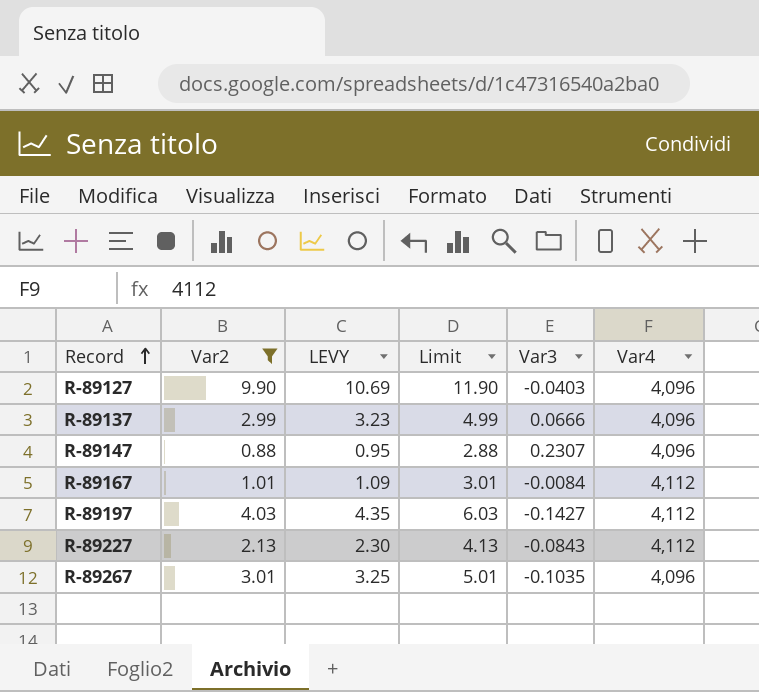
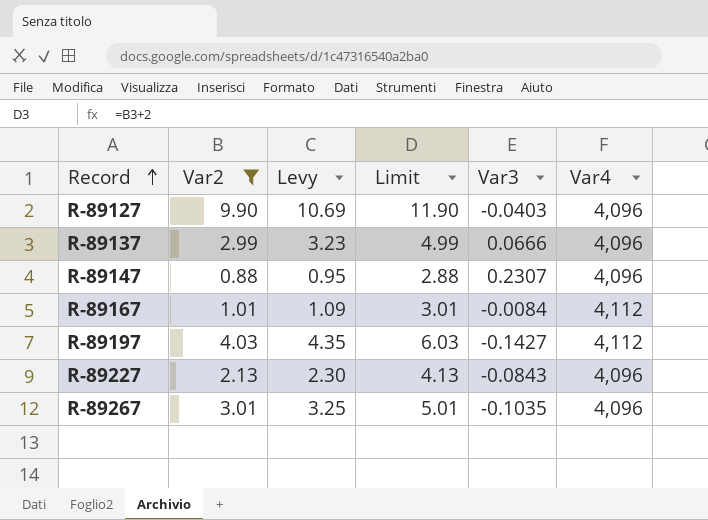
column name: LEVY -> Levy
R-89227 | Var4: 4,112 -> 4,096

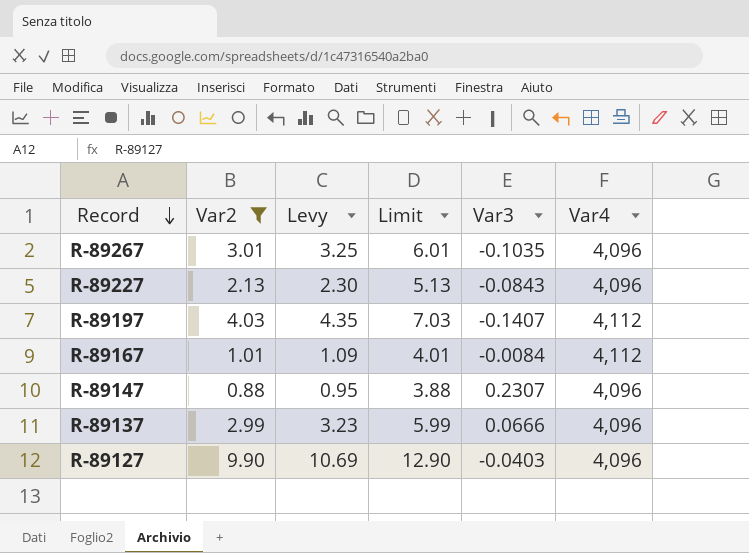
row order: Record ascending -> Record descending
column Limit | formula: [Var2] + 2 -> [Var2] + 3
R-89197 | Var3: -0.1427 -> -0.1407

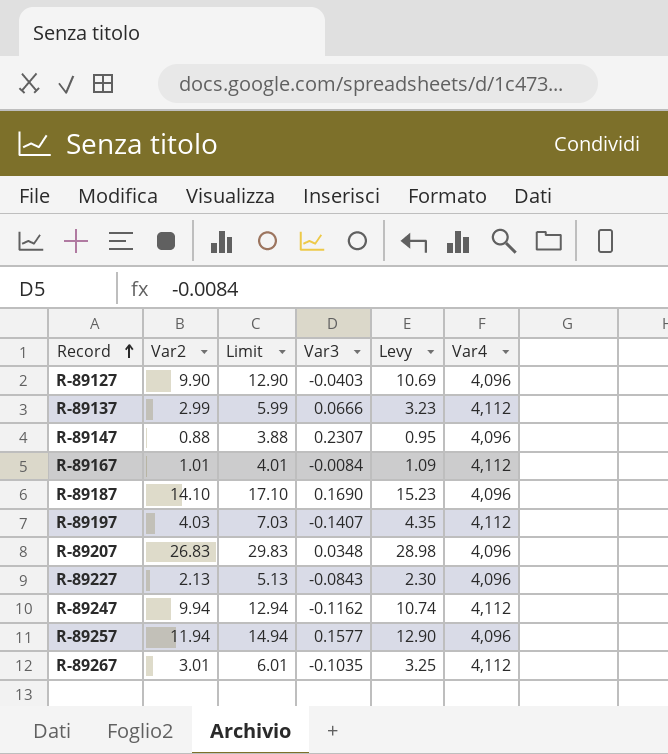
filter: Var2 <= 9.90 -> none
row order: Record descending -> Record ascending
column Levy | position: 3 -> 5
R-89137 | Var4: 4,096 -> 4,112
R-89267 | Var4: 4,096 -> 4,112

